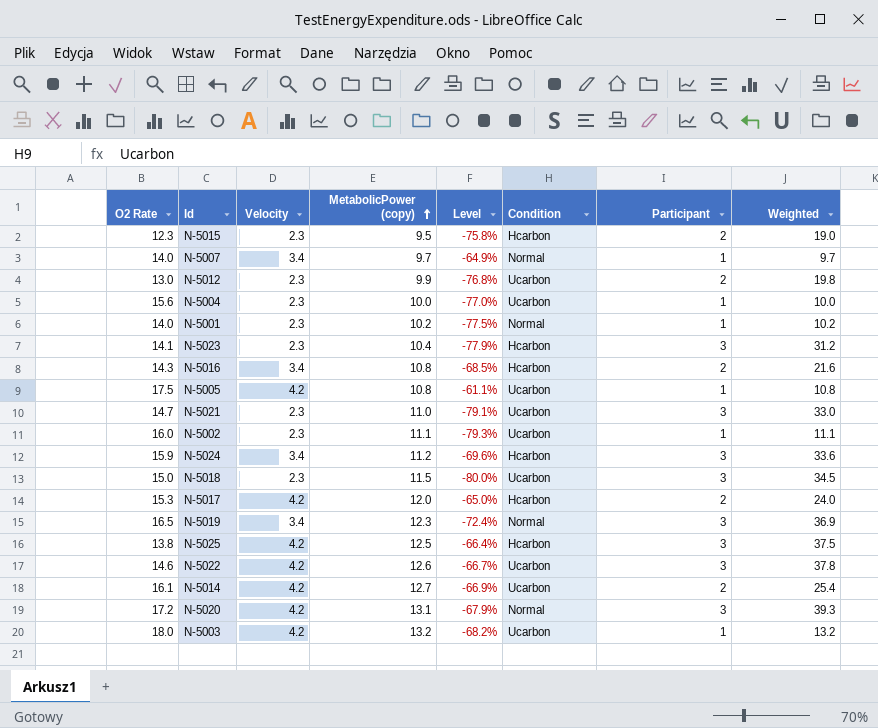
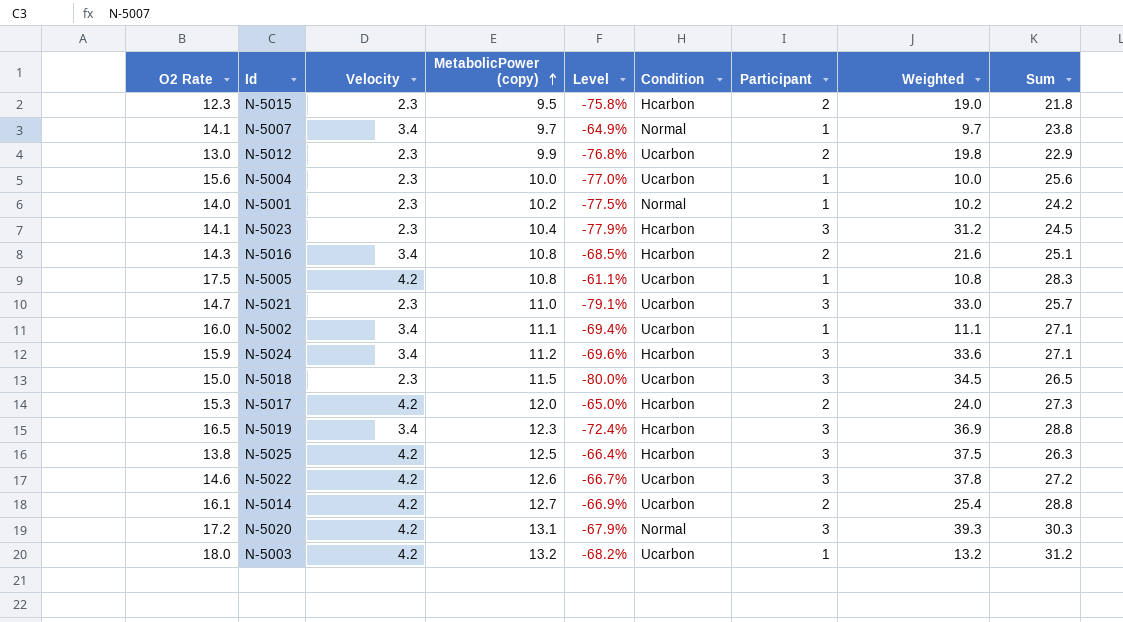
column Sum | formula: none -> [O2 Rate] + [MetabolicPower (copy)]
N-5007 | O2 Rate: 14.0 -> 14.1
N-5002 | Velocity: 2.3 -> 3.4
N-5002 | Level: -79.3% -> -69.4%
N-5019 | Condition: Normal -> Hcarbon

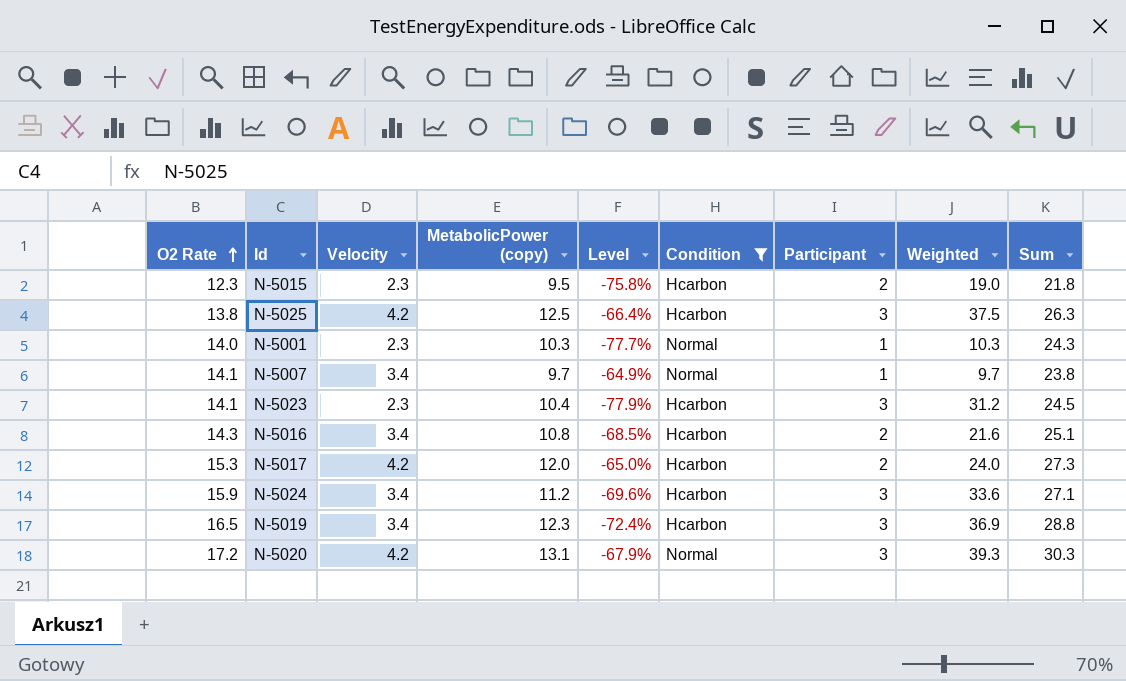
filter: none -> Condition != Ucarbon
row order: MetabolicPower (copy) ascending -> O2 Rate ascending
N-5001 | MetabolicPower (copy): 10.2 -> 10.3
N-5001 | Level: -77.5% -> -77.7%
N-5001 | Weighted: 10.2 -> 10.3
N-5001 | Sum: 24.2 -> 24.3

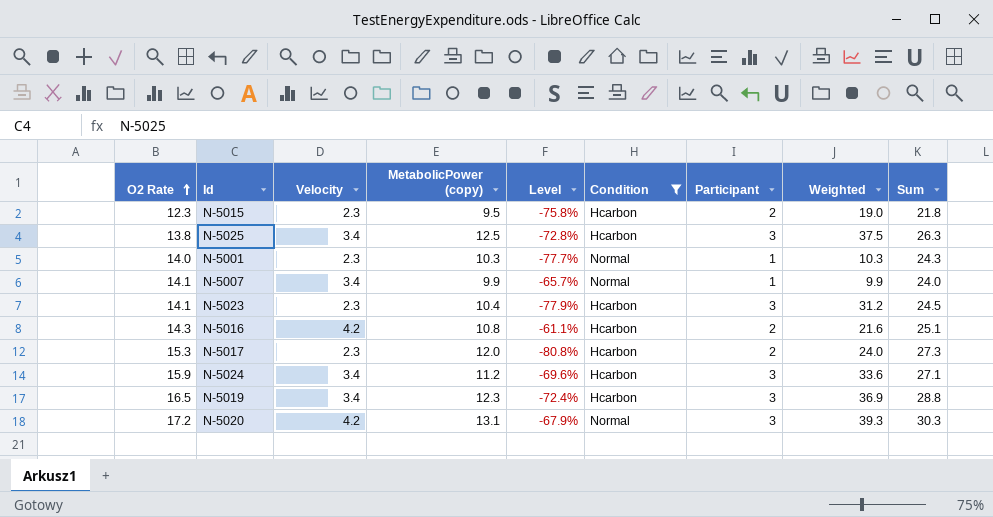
N-5025 | Velocity: 4.2 -> 3.4
N-5025 | Level: -66.4% -> -72.8%
N-5007 | MetabolicPower (copy): 9.7 -> 9.9
N-5007 | Level: -64.9% -> -65.7%
N-5007 | Weighted: 9.7 -> 9.9
N-5007 | Sum: 23.8 -> 24.0
N-5016 | Velocity: 3.4 -> 4.2
N-5016 | Level: -68.5% -> -61.1%
N-5017 | Velocity: 4.2 -> 2.3
N-5017 | Level: -65.0% -> -80.8%

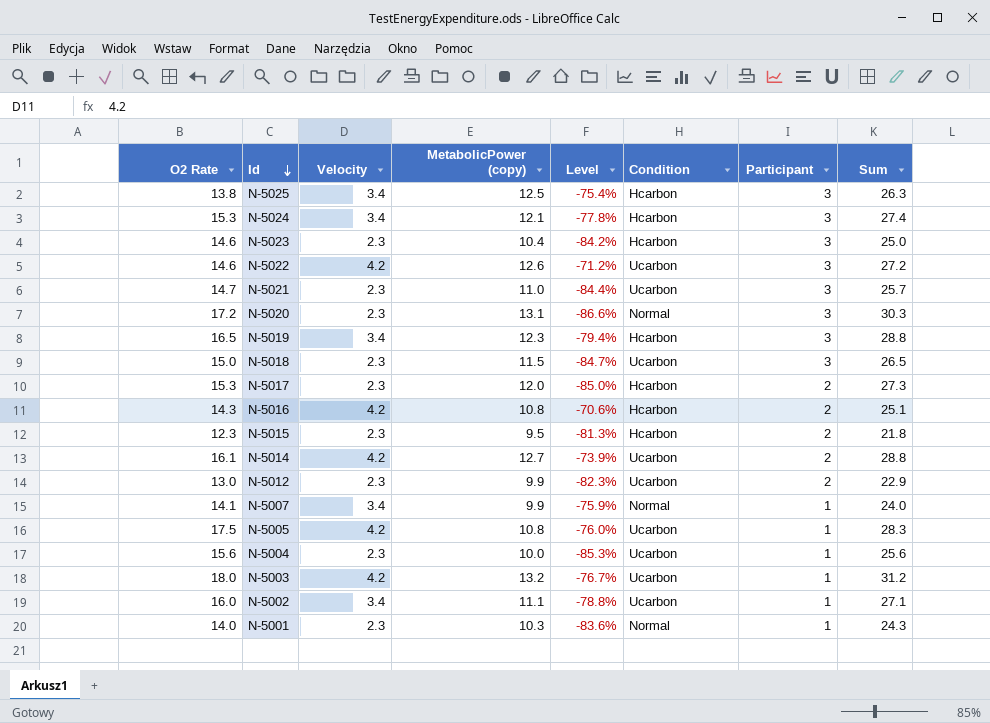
filter: Condition != Ucarbon -> none
row order: O2 Rate ascending -> Id descending
column Weighted | formula: [MetabolicPower (copy)] * [Participant] -> none
column Level | formula: ([Velocity] - [MetabolicPower (copy)]) / [MetabolicPower (copy)] -> ([Velocity] - [O2 Rate]) / [O2 Rate]
N-5024 | O2 Rate: 15.9 -> 15.3
N-5024 | MetabolicPower (copy): 11.2 -> 12.1
N-5024 | Sum: 27.1 -> 27.4
N-5023 | O2 Rate: 14.1 -> 14.6
N-5023 | Sum: 24.5 -> 25.0
N-5020 | Velocity: 4.2 -> 2.3

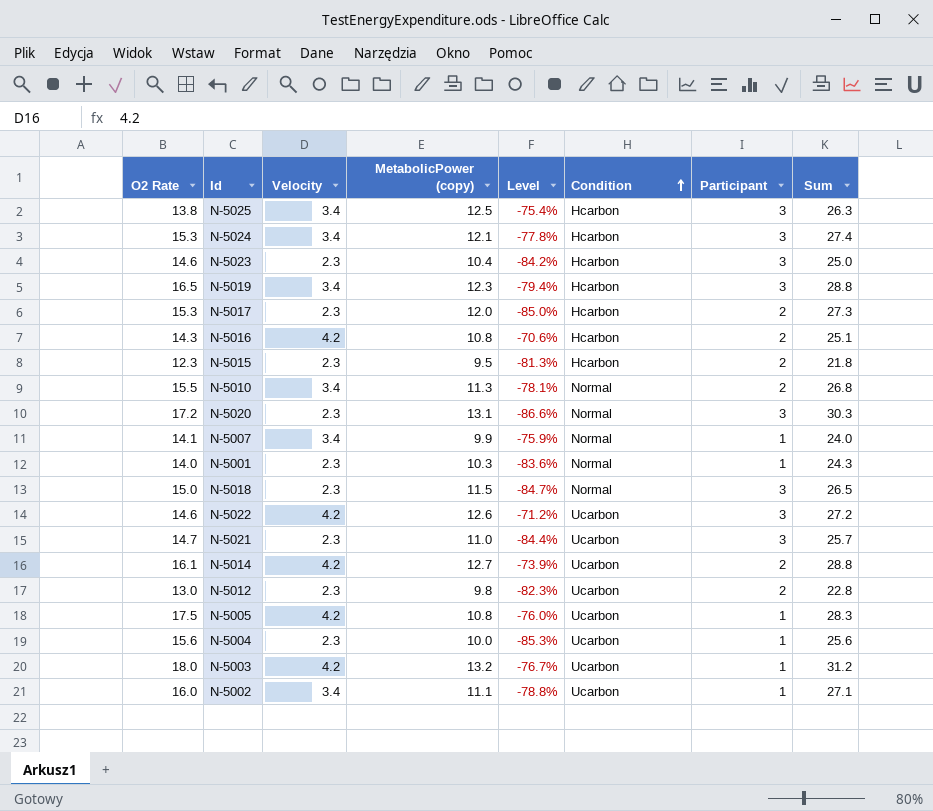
row order: Id descending -> Condition ascending
row N-5010: none -> 15.5 | 3.4 | 11.3 | -78.1% | Normal | 2 | 26.8
N-5018 | Condition: Ucarbon -> Normal
N-5012 | MetabolicPower (copy): 9.9 -> 9.8
N-5012 | Sum: 22.9 -> 22.8

